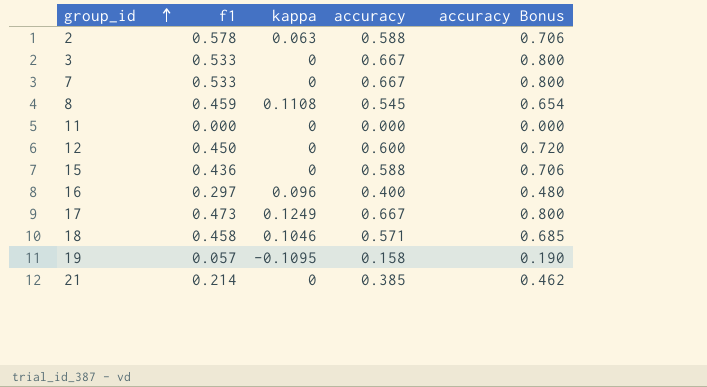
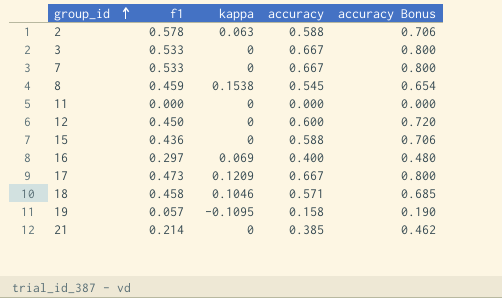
8 | kappa: 0.1108 -> 0.1538
16 | kappa: 0.096 -> 0.069
17 | kappa: 0.1249 -> 0.1209

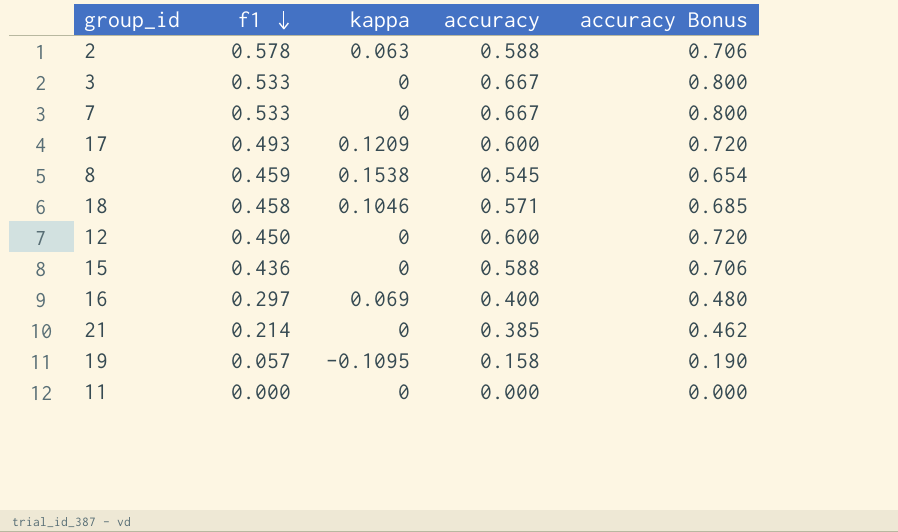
row order: group_id ascending -> f1 descending
17 | f1: 0.473 -> 0.493
17 | accuracy: 0.667 -> 0.600
17 | accuracy Bonus: 0.800 -> 0.720

